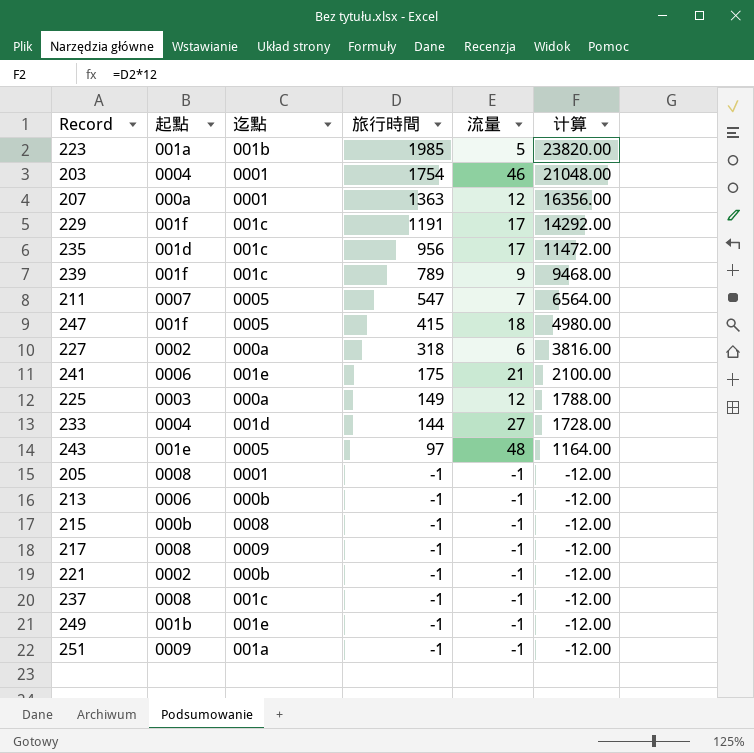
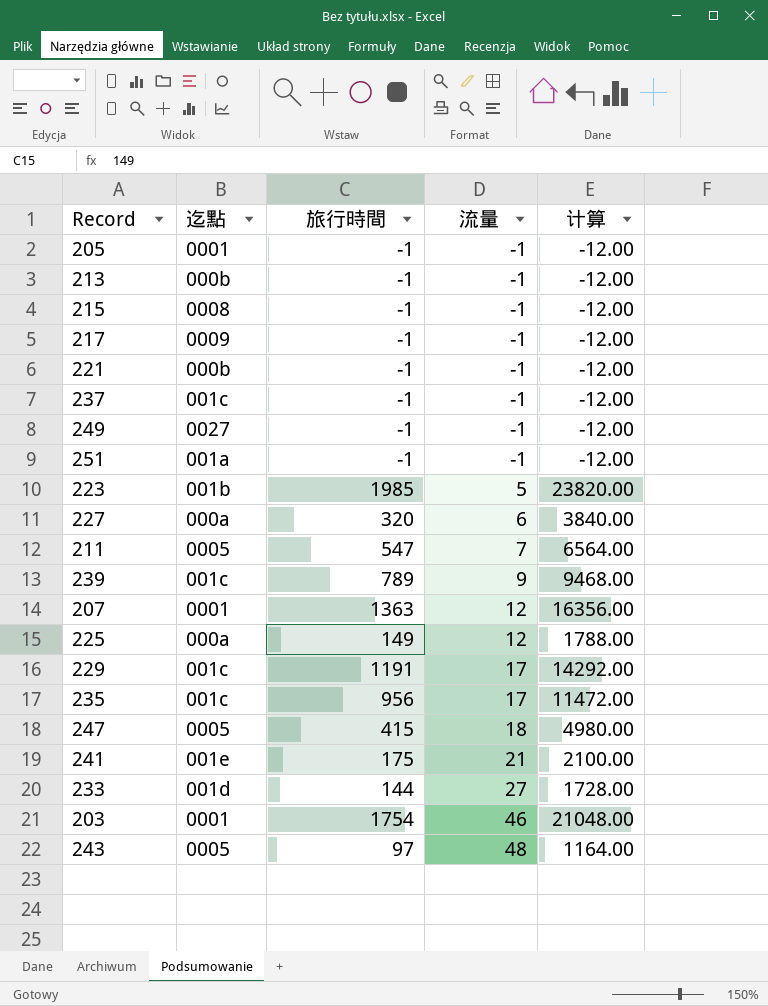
row order: 旅行時間 descending -> 流量 ascending
column 起點 | position: 2 -> none
249 | 迄點: 001e -> 0027
227 | 旅行時間: 318 -> 320
227 | 计算: 3816.00 -> 3840.00

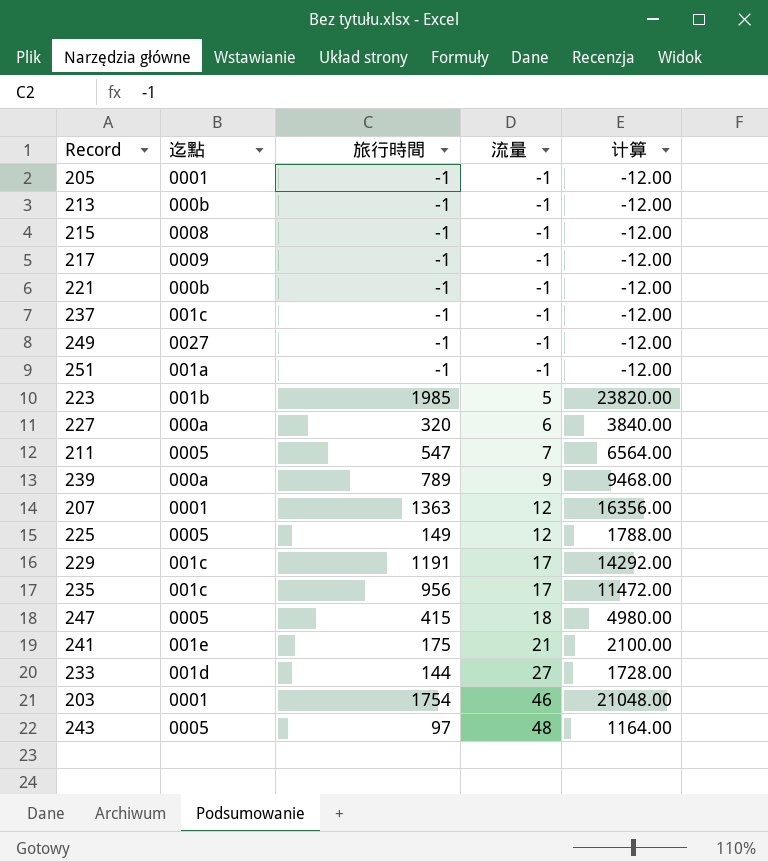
239 | 迄點: 001c -> 000a
225 | 迄點: 000a -> 0005

